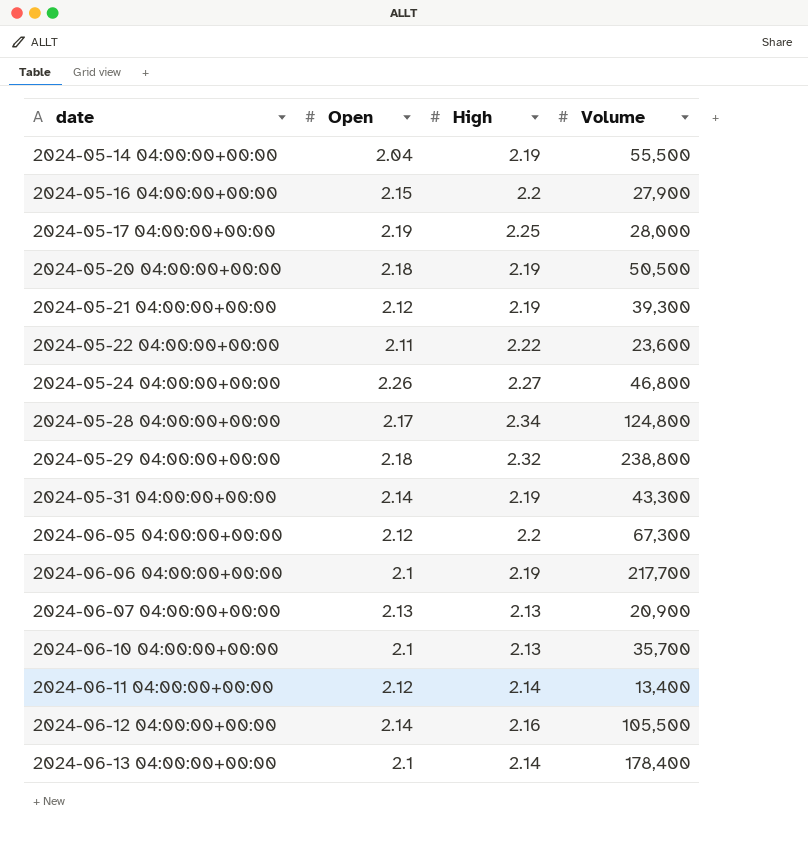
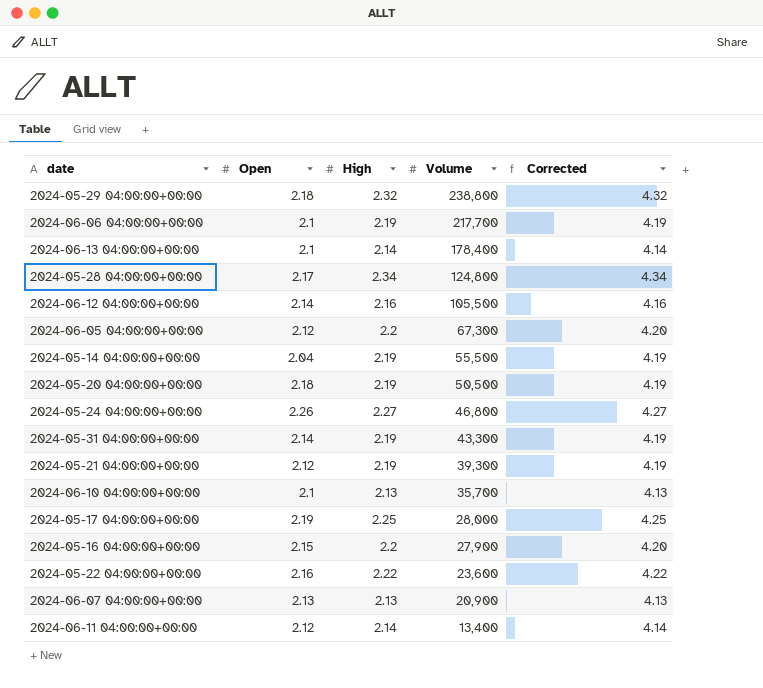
row order: date ascending -> Volume descending
column Corrected | formula: none -> [High] + 2
2024-05-22 04:00:00+00:00 | Open: 2.11 -> 2.16

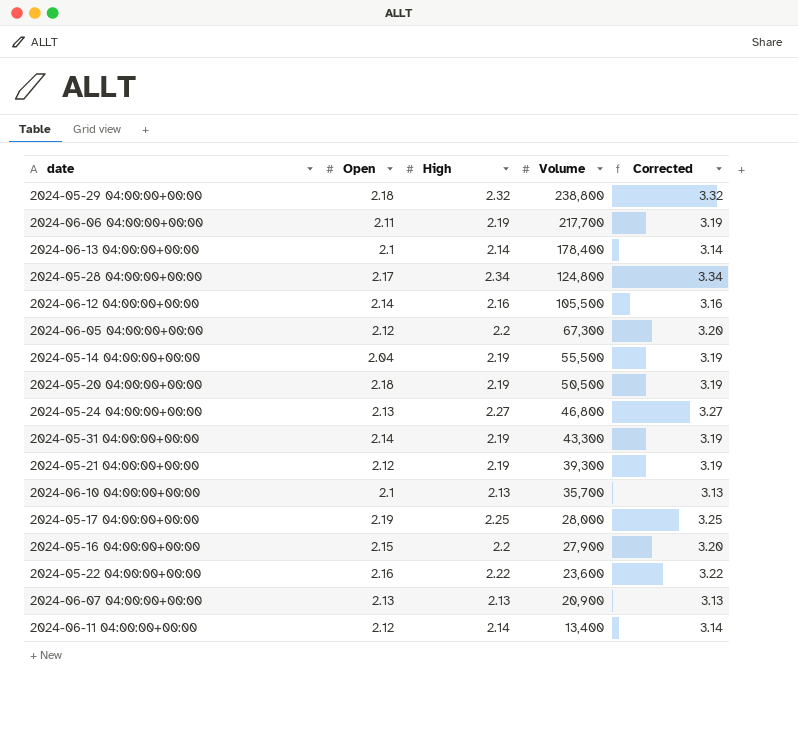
column Corrected | formula: [High] + 2 -> [High] + 1
2024-06-06 04:00:00+00:00 | Open: 2.1 -> 2.11
2024-05-24 04:00:00+00:00 | Open: 2.26 -> 2.13

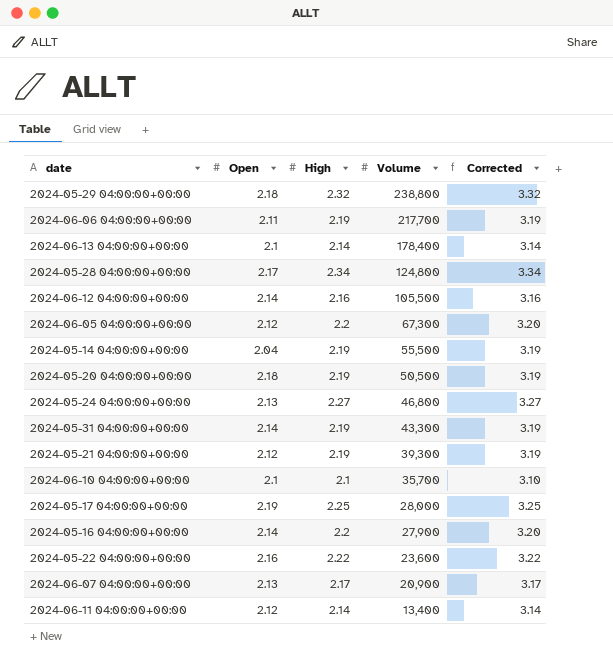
2024-06-10 04:00:00+00:00 | High: 2.13 -> 2.1
2024-06-10 04:00:00+00:00 | Corrected: 3.13 -> 3.10
2024-05-16 04:00:00+00:00 | Open: 2.15 -> 2.14
2024-06-07 04:00:00+00:00 | High: 2.13 -> 2.17
2024-06-07 04:00:00+00:00 | Corrected: 3.13 -> 3.17

